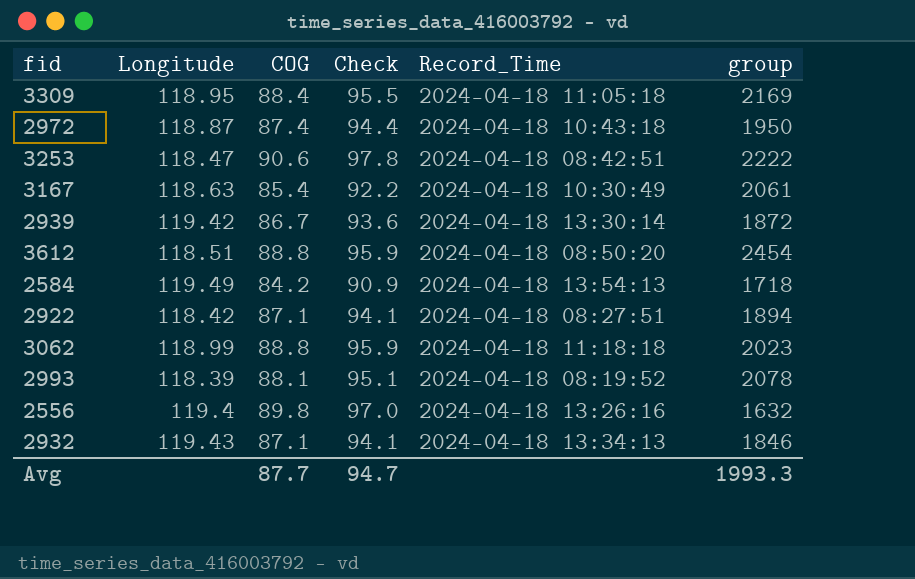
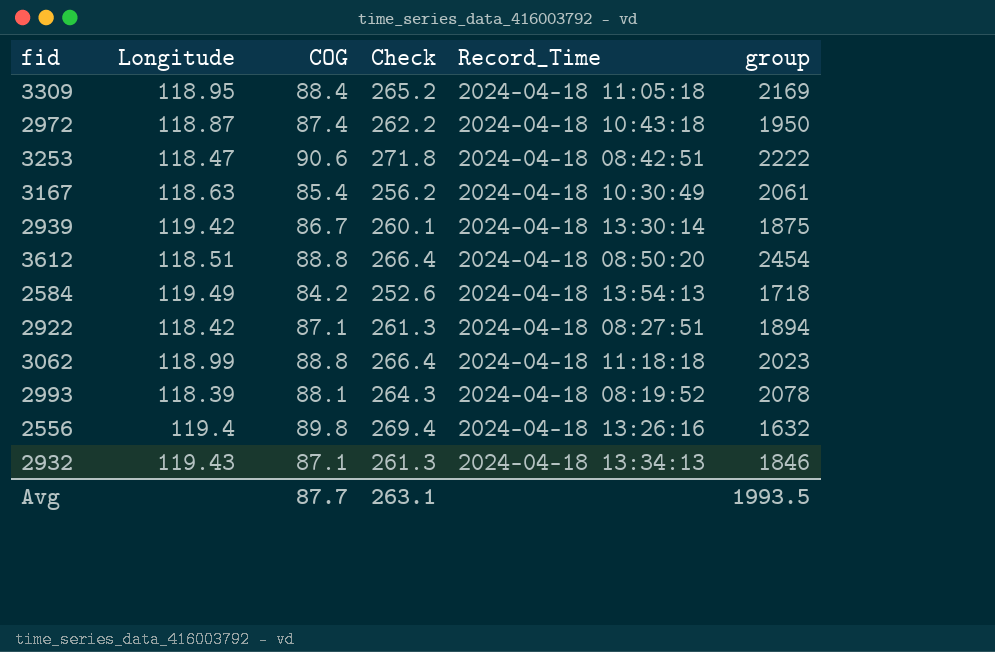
column Check | formula: [COG] * 1.08 -> [COG] * 3
2939 | group: 1872 -> 1875
Avg | Check: 94.7 -> 263.1
Avg | group: 1993.3 -> 1993.5

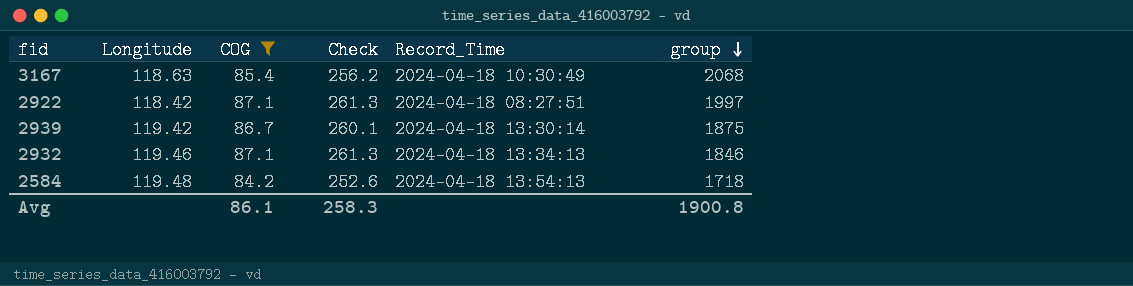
filter: none -> COG <= 87.1
row order: none -> group descending
3167 | group: 2061 -> 2068
2922 | group: 1894 -> 1997
2932 | Longitude: 119.43 -> 119.46
2584 | Longitude: 119.49 -> 119.48
Avg | COG: 87.7 -> 86.1
Avg | Check: 263.1 -> 258.3
Avg | group: 1993.5 -> 1900.8

